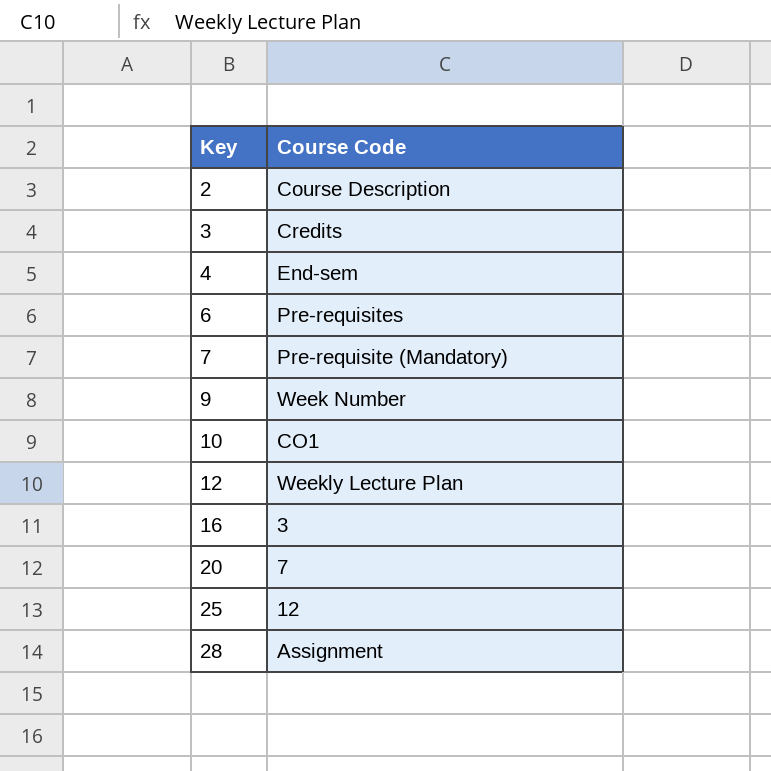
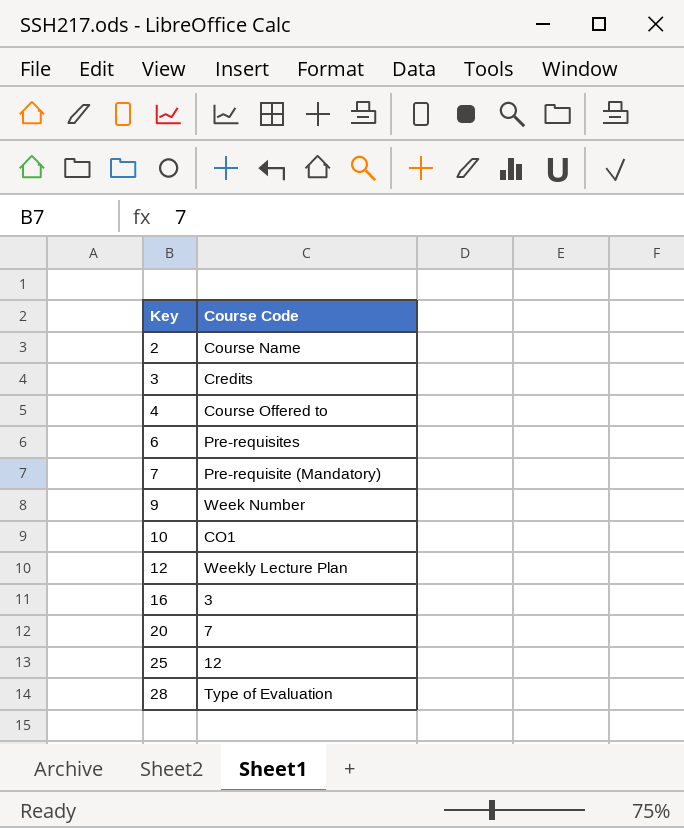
2 | Course Code: Course Description -> Course Name
4 | Course Code: End-sem -> Course Offered to
28 | Course Code: Assignment -> Type of Evaluation

